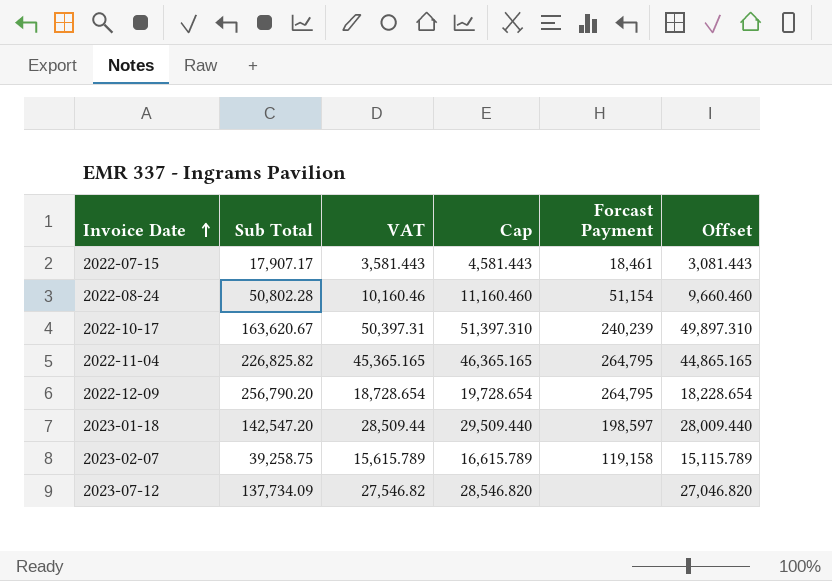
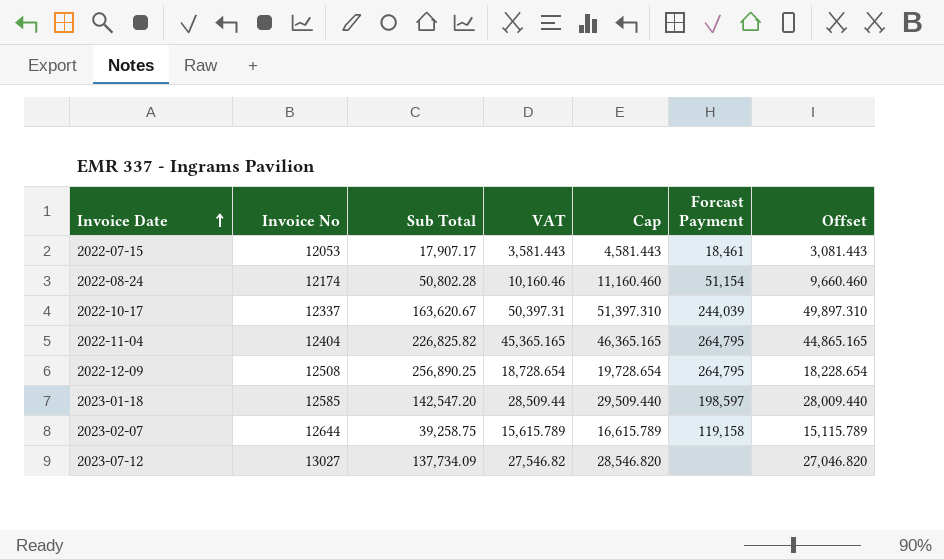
column Invoice No | position: none -> 2
2022-10-17 | Forcast Payment: 240,239 -> 244,039
2022-12-09 | Sub Total: 256,790.20 -> 256,890.25

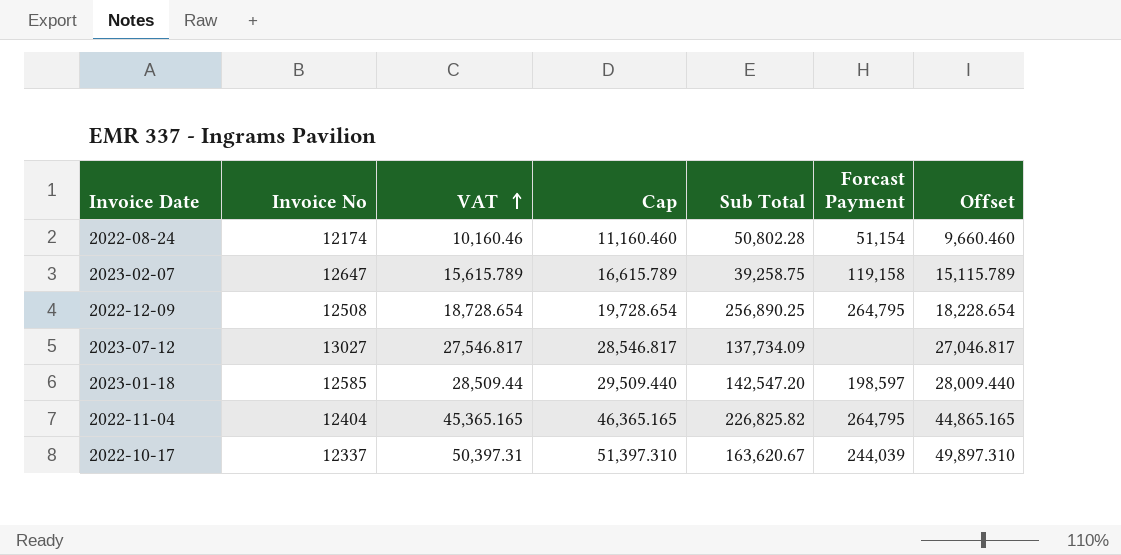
row order: Invoice Date ascending -> VAT ascending
column Sub Total | position: 3 -> 5
row 2022-07-15: 12053 | 17,907.17 | 3,581.443 | 4,581.443 | 18,461 | 3,081.443 -> none
2023-02-07 | Invoice No: 12644 -> 12647
2023-07-12 | VAT: 27,546.82 -> 27,546.817
2023-07-12 | Cap: 28,546.820 -> 28,546.817
2023-07-12 | Offset: 27,046.820 -> 27,046.817

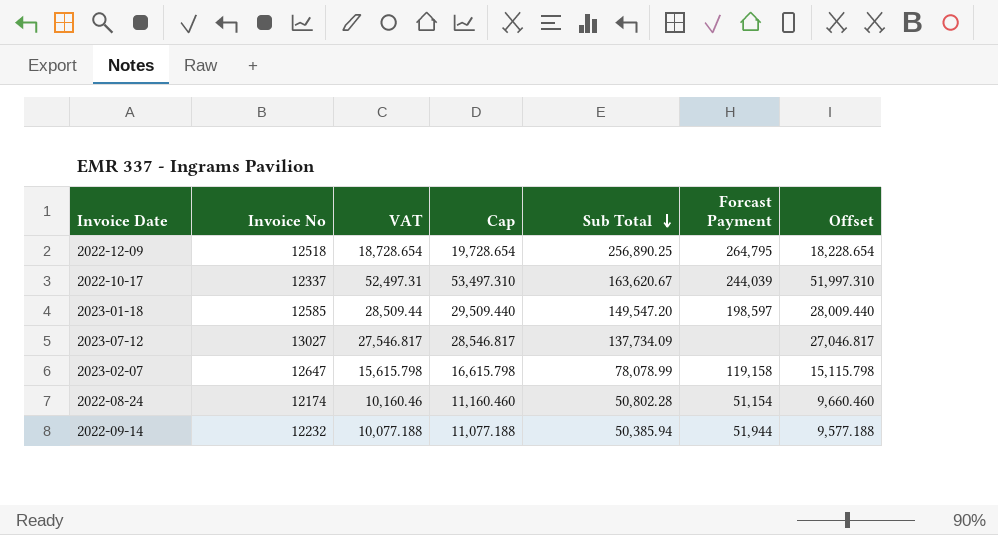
row order: VAT ascending -> Sub Total descending
row 2022-11-04: 12404 | 45,365.165 | 46,365.165 | 226,825.82 | 264,795 | 44,865.165 -> none
2022-12-09 | Invoice No: 12508 -> 12518
2022-10-17 | VAT: 50,397.31 -> 52,497.31
2022-10-17 | Cap: 51,397.310 -> 53,497.310
2022-10-17 | Offset: 49,897.310 -> 51,997.310
2023-01-18 | Sub Total: 142,547.20 -> 149,547.20
2023-02-07 | VAT: 15,615.789 -> 15,615.798
2023-02-07 | Cap: 16,615.789 -> 16,615.798
2023-02-07 | Sub Total: 39,258.75 -> 78,078.99
2023-02-07 | Offset: 15,115.789 -> 15,115.798
row 2022-09-14: none -> 12232 | 10,077.188 | 11,077.188 | 50,385.94 | 51,944 | 9,577.188

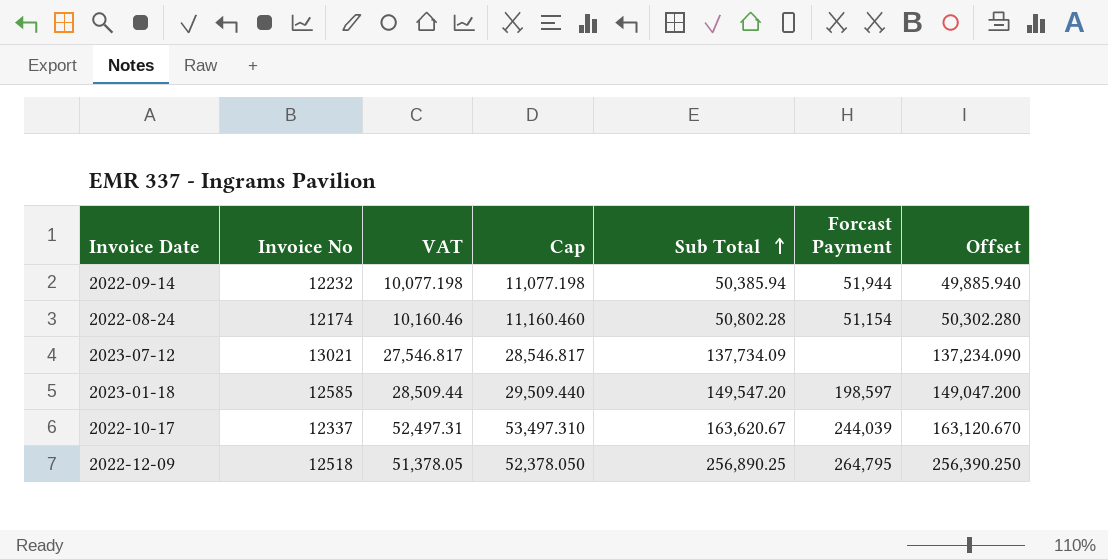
row order: Sub Total descending -> Sub Total ascending
column Offset | formula: [VAT] - 500 -> [Sub Total] - 500
row 2023-02-07: 12647 | 15,615.798 | 16,615.798 | 78,078.99 | 119,158 | 15,115.798 -> none
2022-09-14 | VAT: 10,077.188 -> 10,077.198
2022-09-14 | Cap: 11,077.188 -> 11,077.198
2023-07-12 | Invoice No: 13027 -> 13021
2022-12-09 | VAT: 18,728.654 -> 51,378.05
2022-12-09 | Cap: 19,728.654 -> 52,378.050

